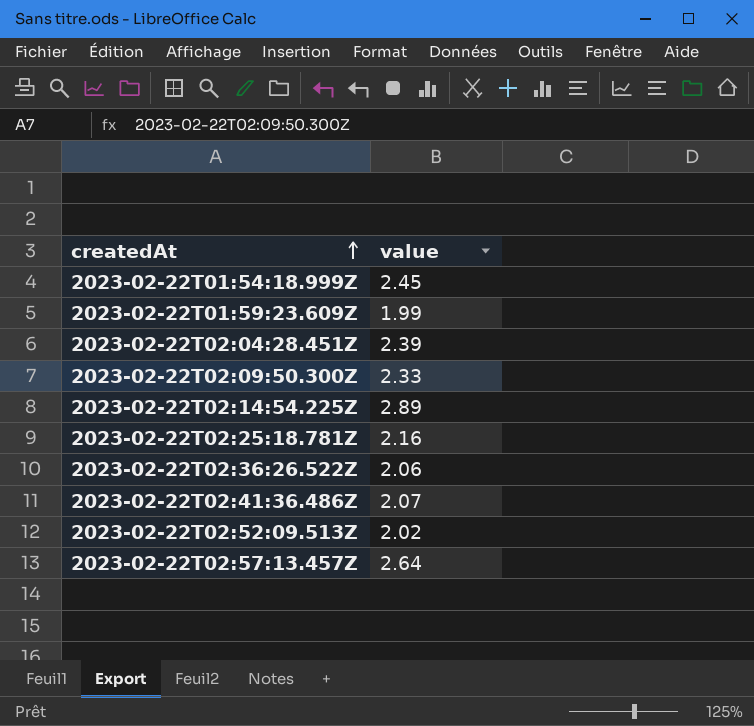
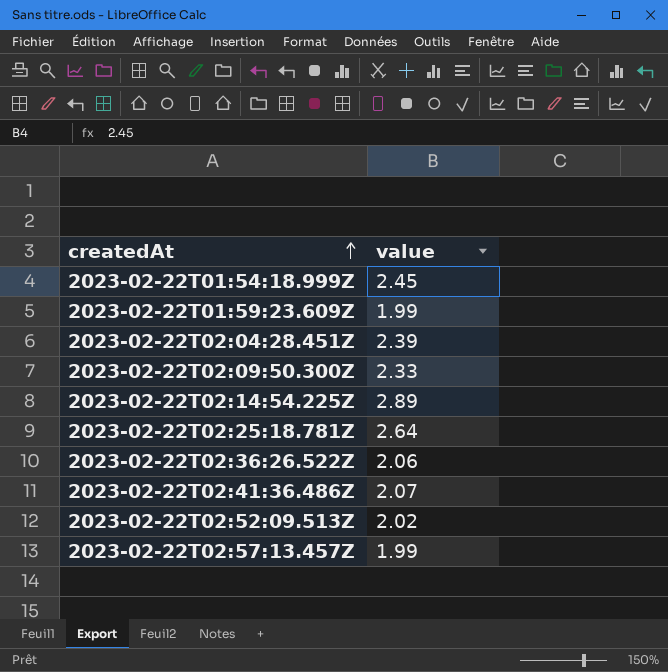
2023-02-22T02:25:18.781Z | value: 2.16 -> 2.64
2023-02-22T02:57:13.457Z | value: 2.64 -> 1.99

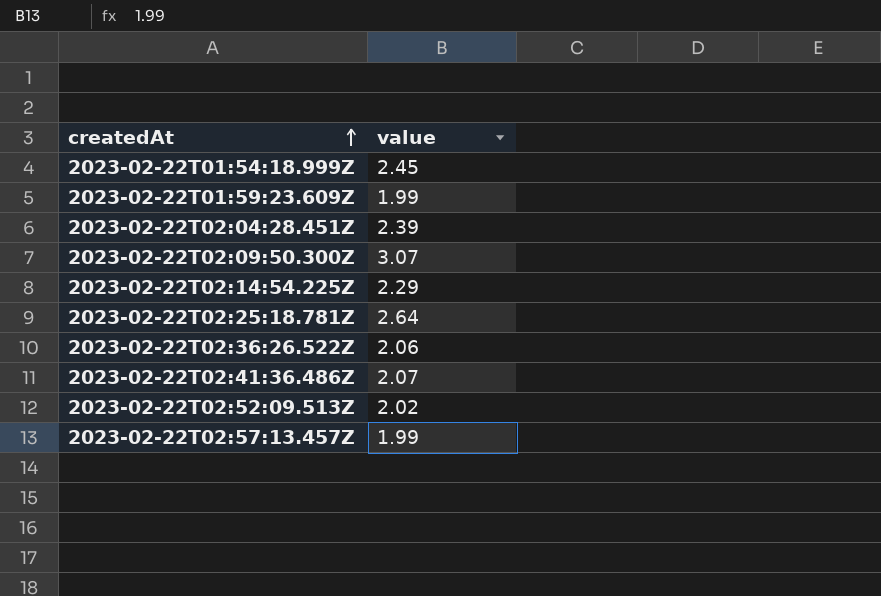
2023-02-22T02:09:50.300Z | value: 2.33 -> 3.07
2023-02-22T02:14:54.225Z | value: 2.89 -> 2.29

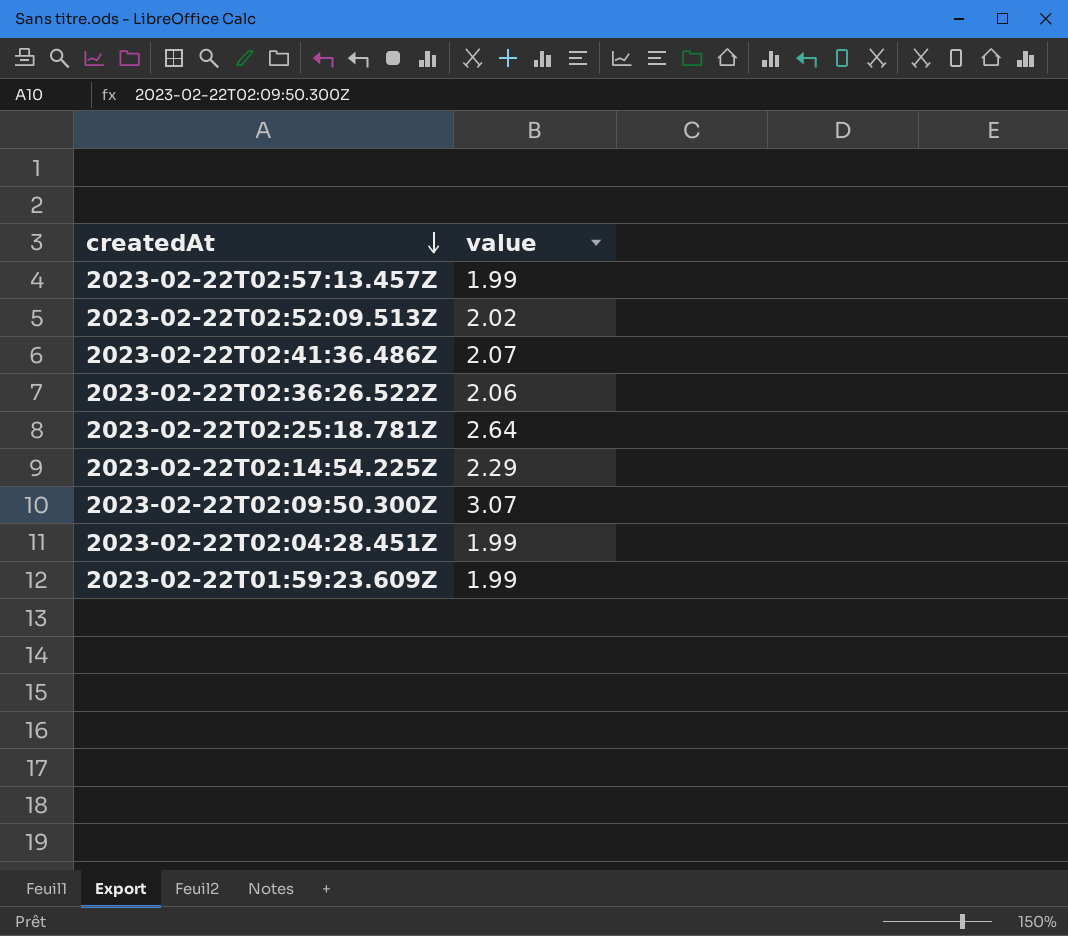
row order: createdAt ascending -> createdAt descending
row 2023-02-22T01:54:18.999Z: 2.45 -> none
2023-02-22T02:04:28.451Z | value: 2.39 -> 1.99

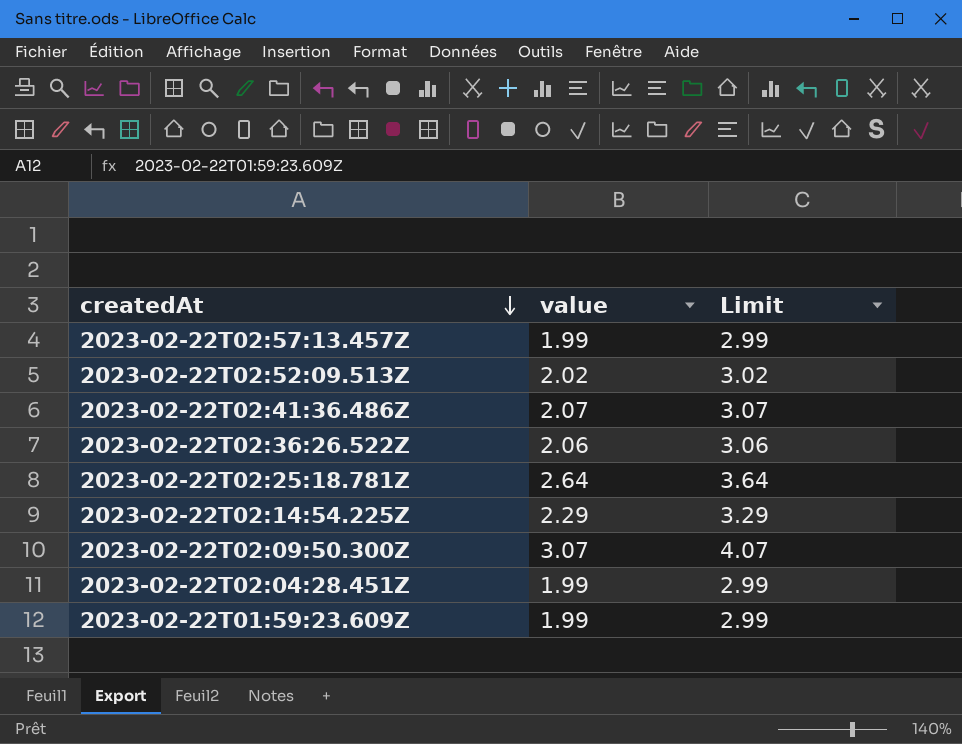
column Limit | formula: none -> [value] + 1

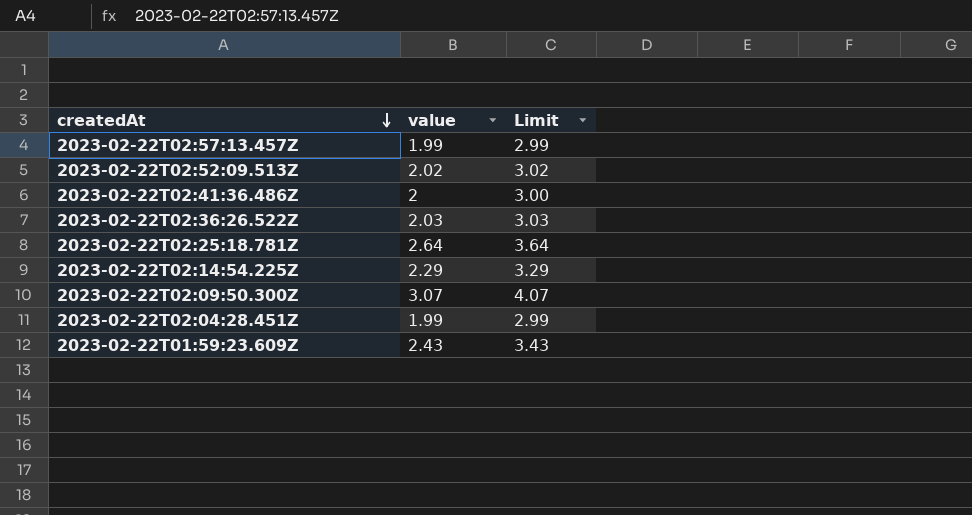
2023-02-22T02:41:36.486Z | value: 2.07 -> 2
2023-02-22T02:41:36.486Z | Limit: 3.07 -> 3.00
2023-02-22T02:36:26.522Z | value: 2.06 -> 2.03
2023-02-22T02:36:26.522Z | Limit: 3.06 -> 3.03
2023-02-22T01:59:23.609Z | value: 1.99 -> 2.43
2023-02-22T01:59:23.609Z | Limit: 2.99 -> 3.43

